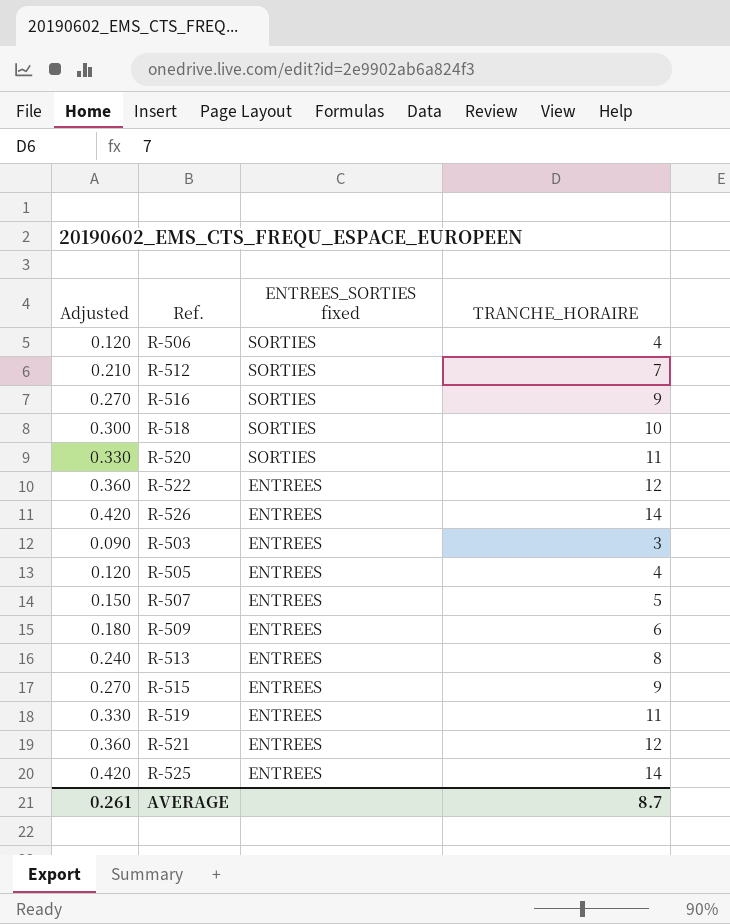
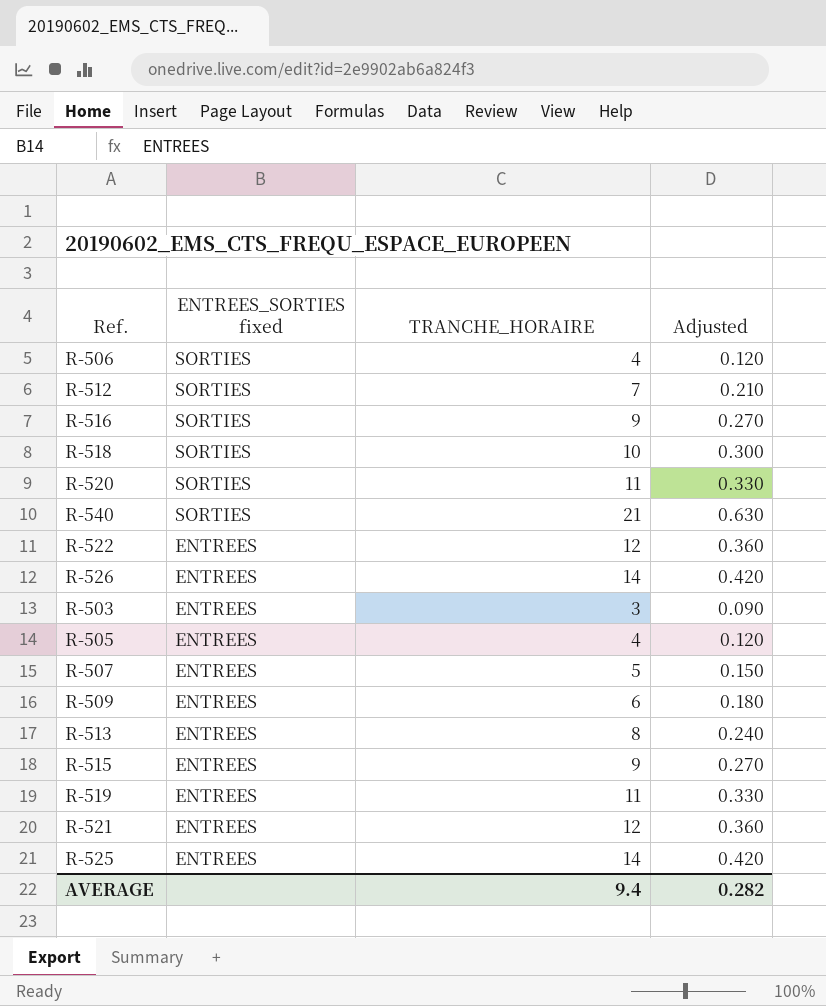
column Adjusted | position: 1 -> 4
row R-540: none -> SORTIES | 21 | 0.630
AVERAGE | TRANCHE_HORAIRE: 8.7 -> 9.4
AVERAGE | Adjusted: 0.261 -> 0.282

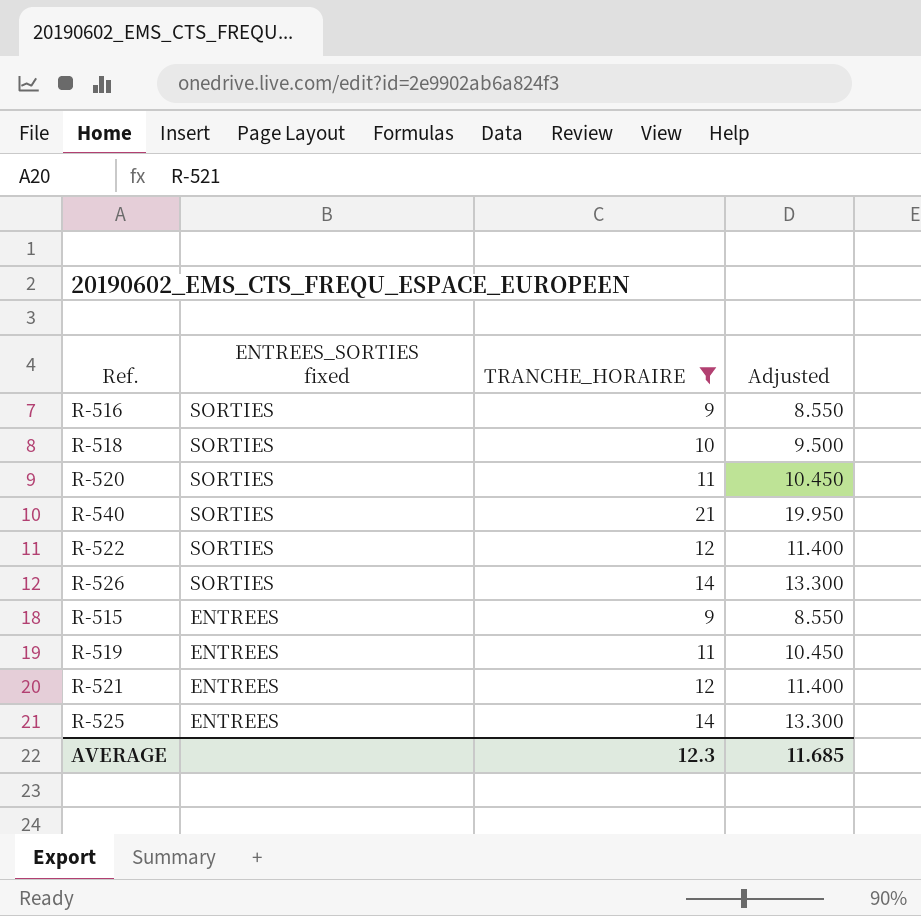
filter: none -> TRANCHE_HORAIRE >= 9
column Adjusted | formula: [TRANCHE_HORAIRE] * 0.03 -> [TRANCHE_HORAIRE] * 0.95
R-522 | ENTREES_SORTIES fixed: ENTREES -> SORTIES
R-526 | ENTREES_SORTIES fixed: ENTREES -> SORTIES
AVERAGE | TRANCHE_HORAIRE: 9.4 -> 12.3
AVERAGE | Adjusted: 0.282 -> 11.685

